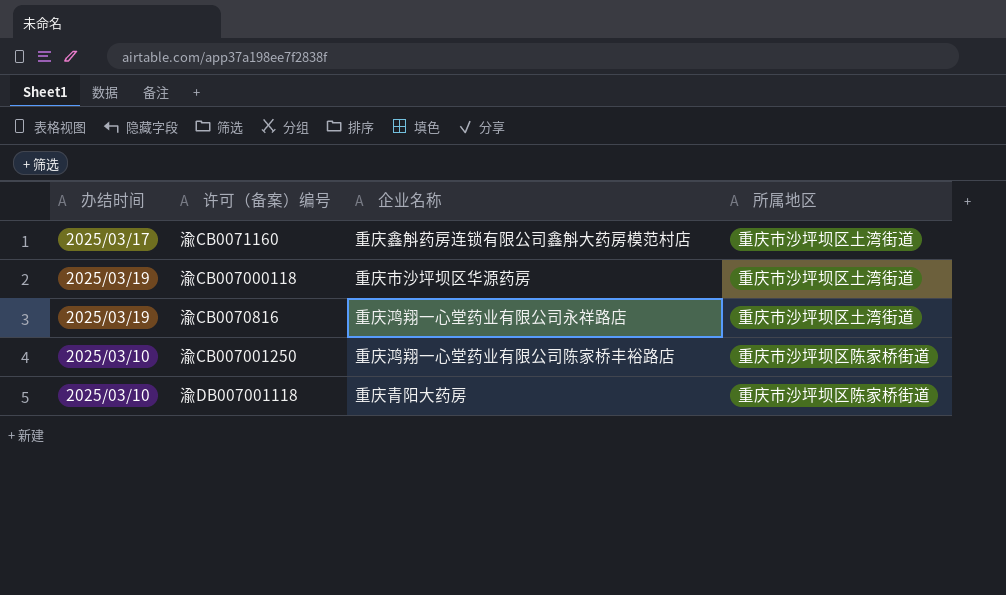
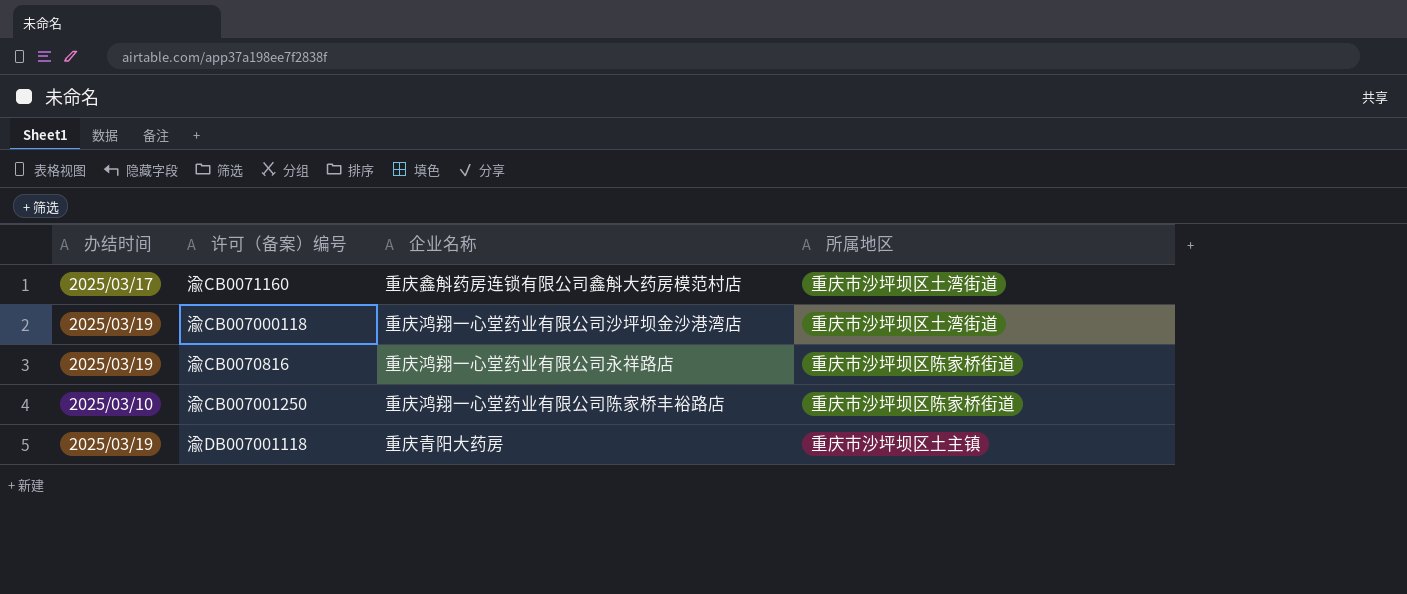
渝CB007000118 | 企业名称: 重庆市沙坪坝区华源药房 -> 重庆鸿翔一心堂药业有限公司沙坪坝金沙港湾店
渝CB0070816 | 所属地区: 重庆市沙坪坝区土湾街道 -> 重庆市沙坪坝区陈家桥街道
渝DB007001118 | 办结时间: 2025/03/10 -> 2025/03/19
渝DB007001118 | 所属地区: 重庆市沙坪坝区陈家桥街道 -> 重庆市沙坪坝区土主镇

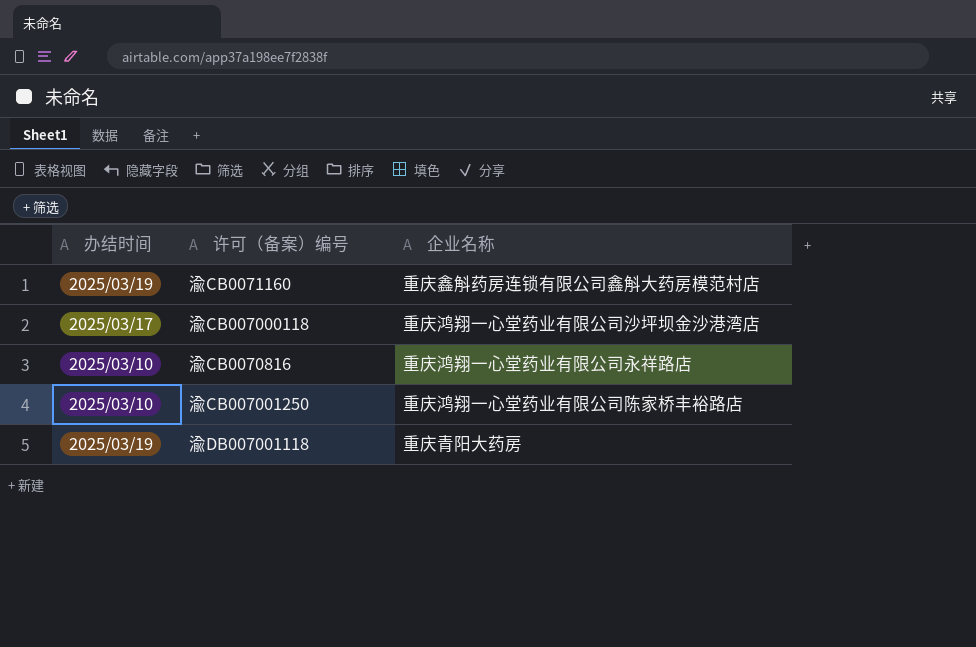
column 所属地区 | position: 4 -> none
渝CB0071160 | 办结时间: 2025/03/17 -> 2025/03/19
渝CB007000118 | 办结时间: 2025/03/19 -> 2025/03/17
渝CB0070816 | 办结时间: 2025/03/19 -> 2025/03/10

